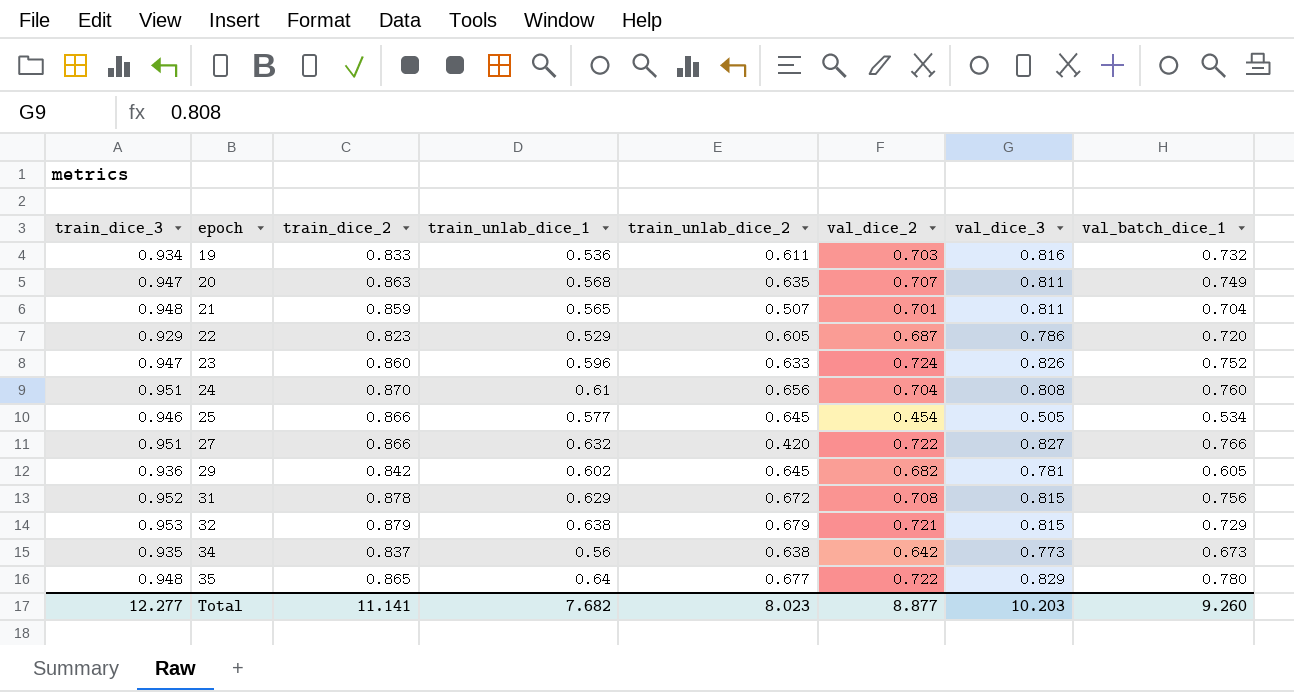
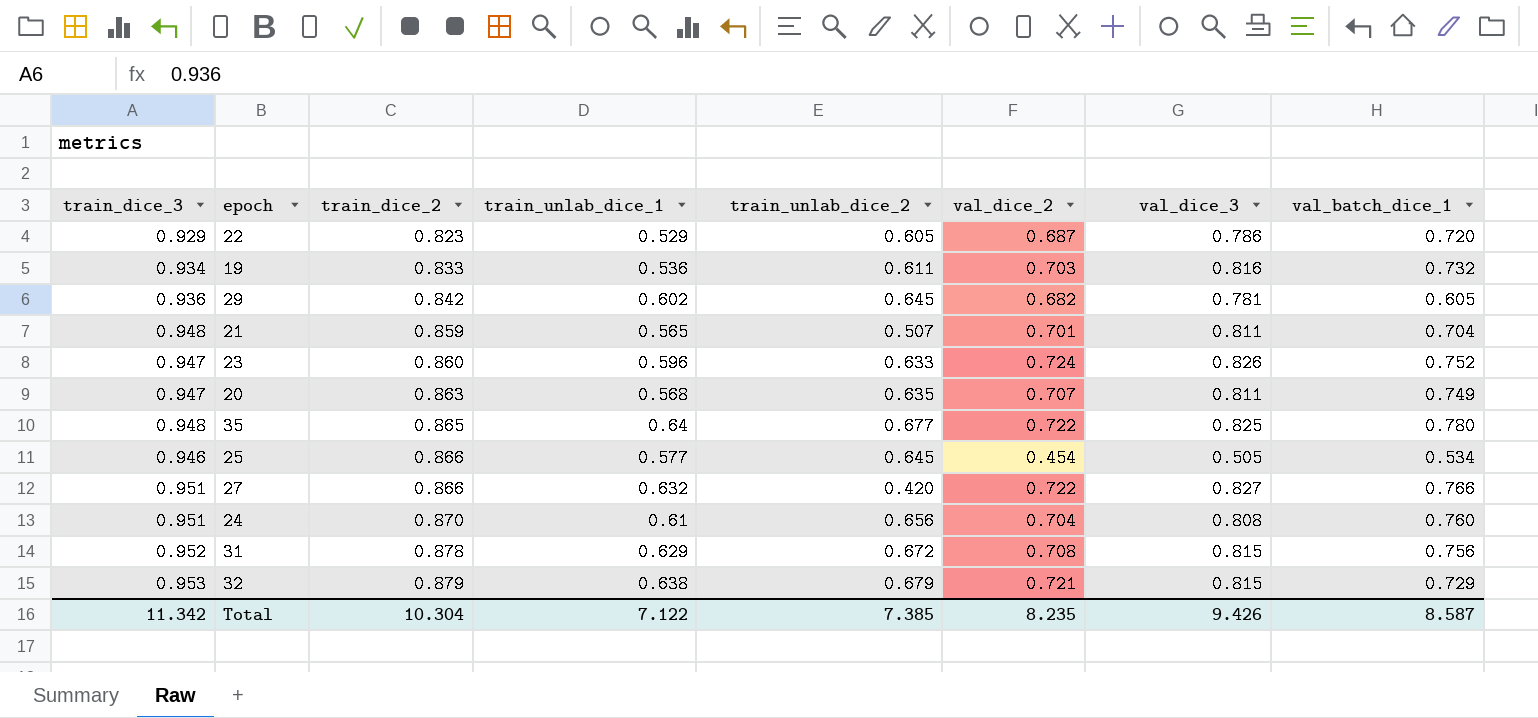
row order: epoch ascending -> train_dice_2 ascending
row 34: 0.935 | 0.837 | 0.56 | 0.638 | 0.642 | 0.773 | 0.673 -> none
35 | val_dice_3: 0.829 -> 0.825
Total | train_dice_3: 12.277 -> 11.342
Total | train_dice_2: 11.141 -> 10.304
Total | train_unlab_dice_1: 7.682 -> 7.122
Total | train_unlab_dice_2: 8.023 -> 7.385
Total | val_dice_2: 8.877 -> 8.235
Total | val_dice_3: 10.203 -> 9.426
Total | val_batch_dice_1: 9.260 -> 8.587

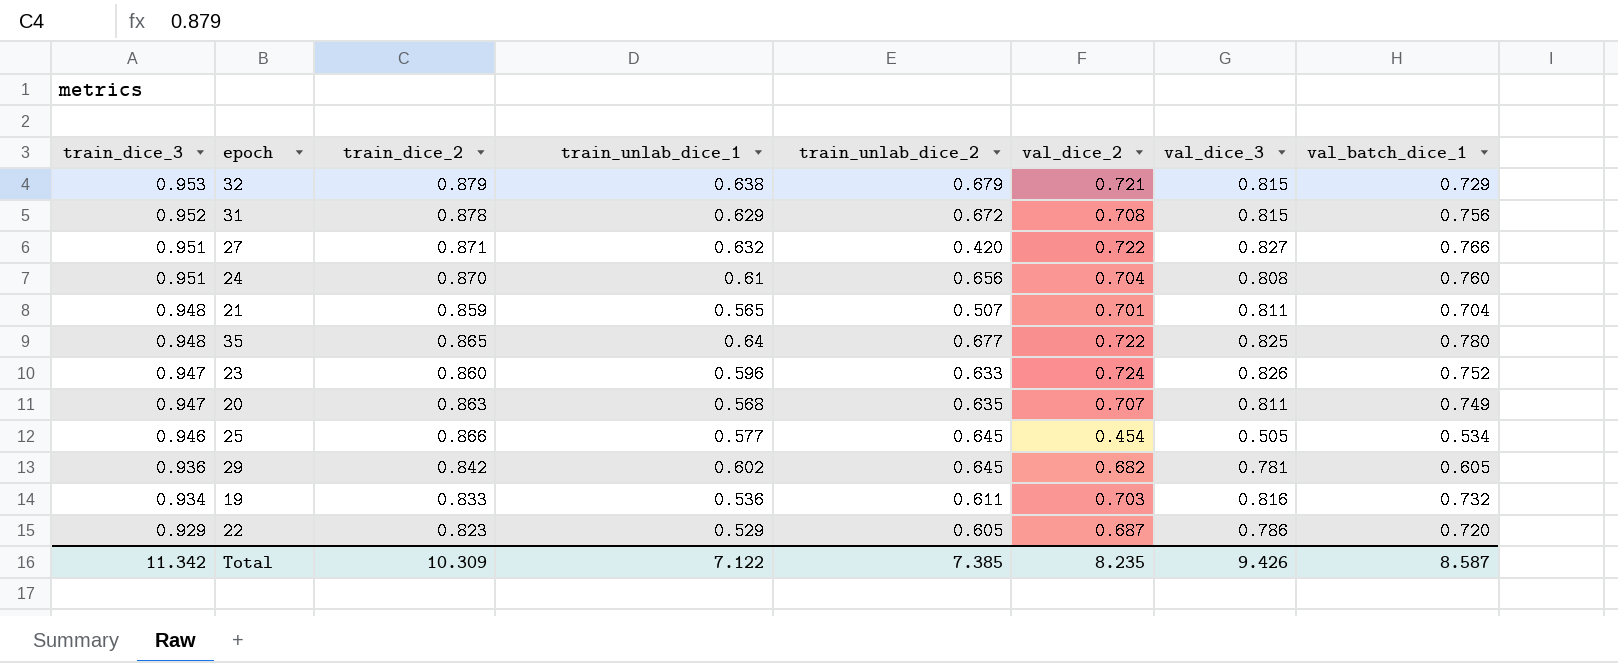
row order: train_dice_2 ascending -> train_dice_3 descending
27 | train_dice_2: 0.866 -> 0.871
Total | train_dice_2: 10.304 -> 10.309

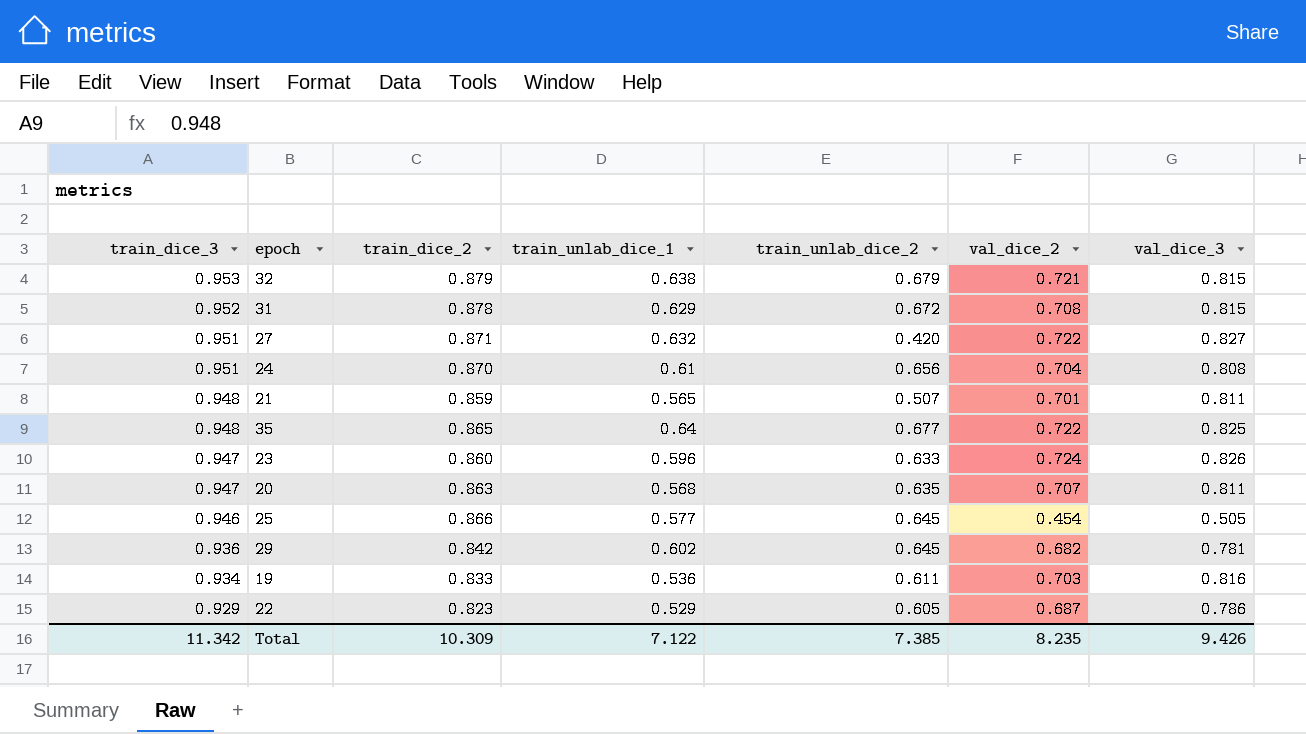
column val_batch_dice_1 | position: 8 -> none

